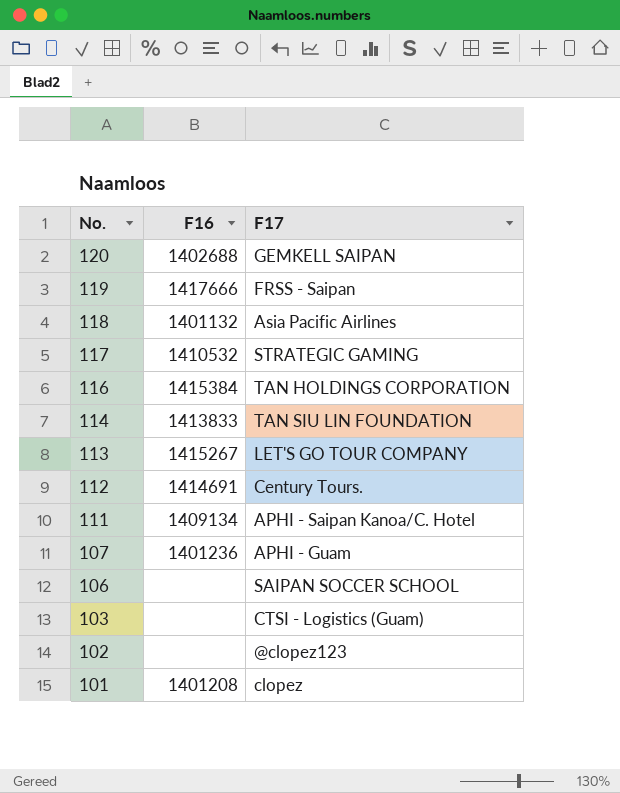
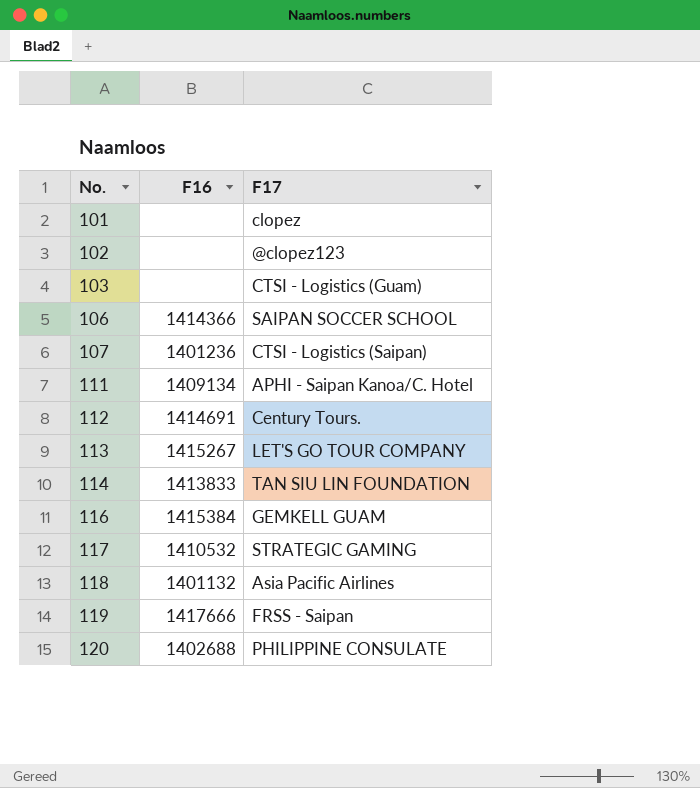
row order: No. descending -> No. ascending
101 | F16: 1401208 -> none
106 | F16: none -> 1414366
107 | F17: APHI - Guam -> CTSI - Logistics (Saipan)
116 | F17: TAN HOLDINGS CORPORATION -> GEMKELL GUAM
120 | F17: GEMKELL SAIPAN -> PHILIPPINE CONSULATE

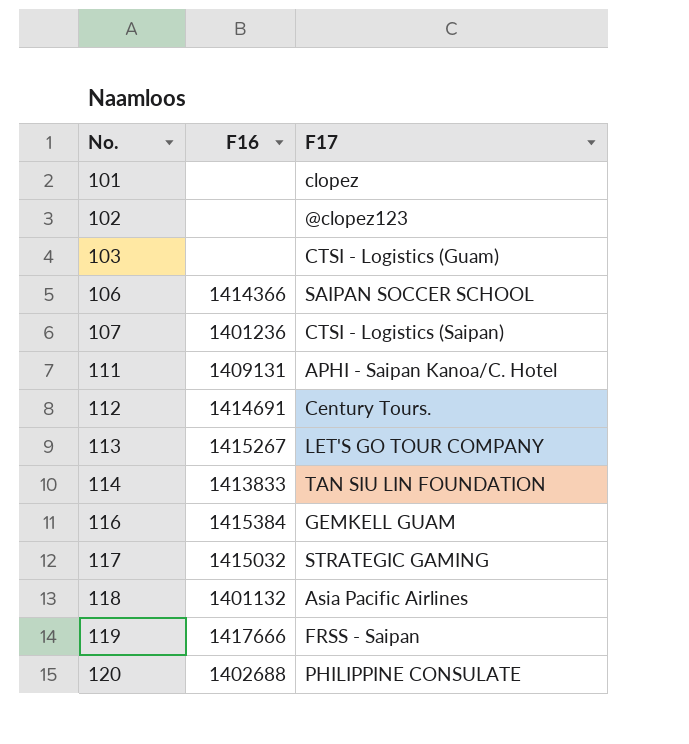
111 | F16: 1409134 -> 1409131
117 | F16: 1410532 -> 1415032

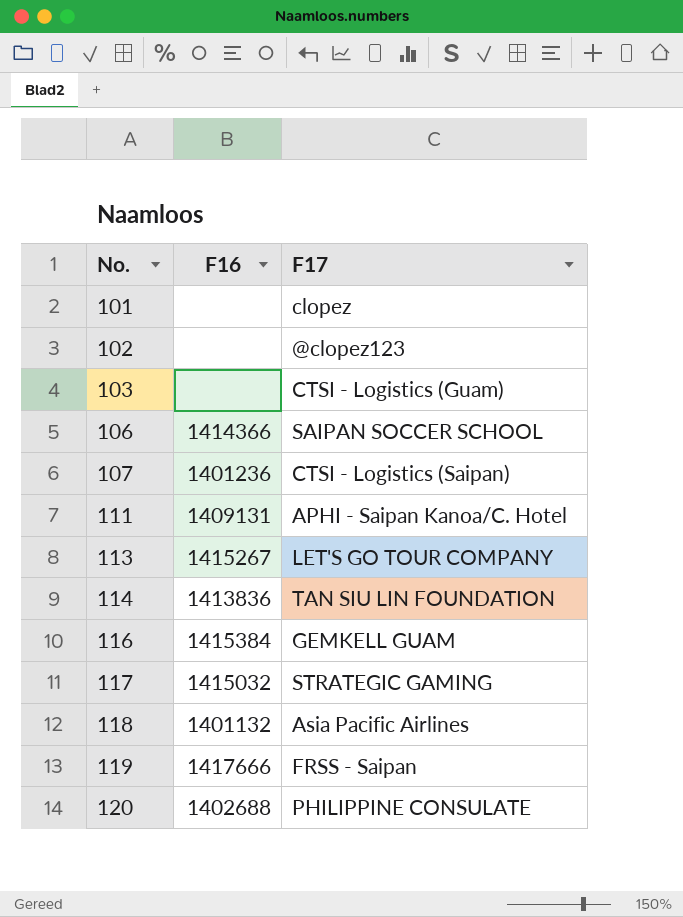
row 112: 1414691 | Century Tours. -> none
114 | F16: 1413833 -> 1413836

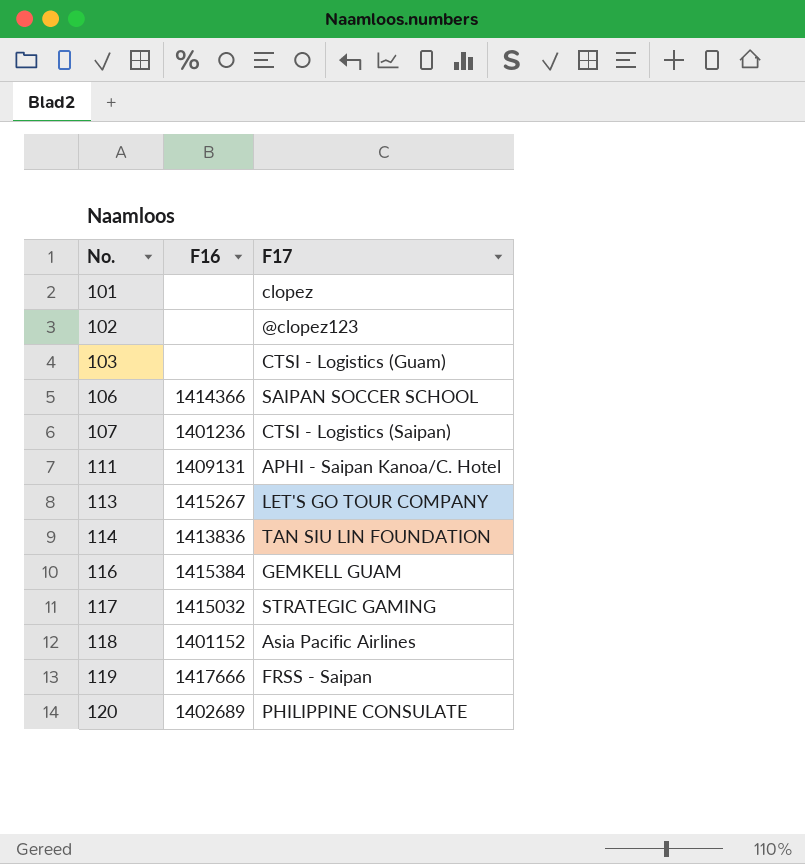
118 | F16: 1401132 -> 1401152
120 | F16: 1402688 -> 1402689

